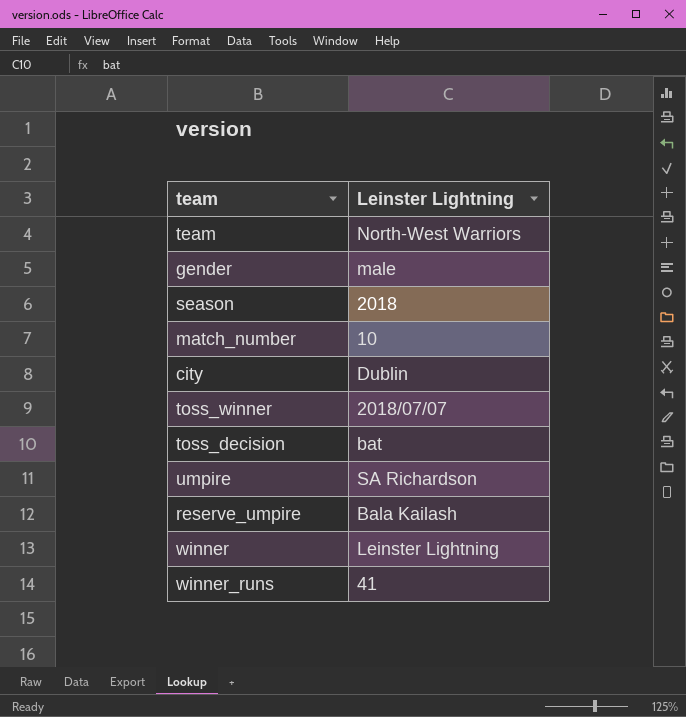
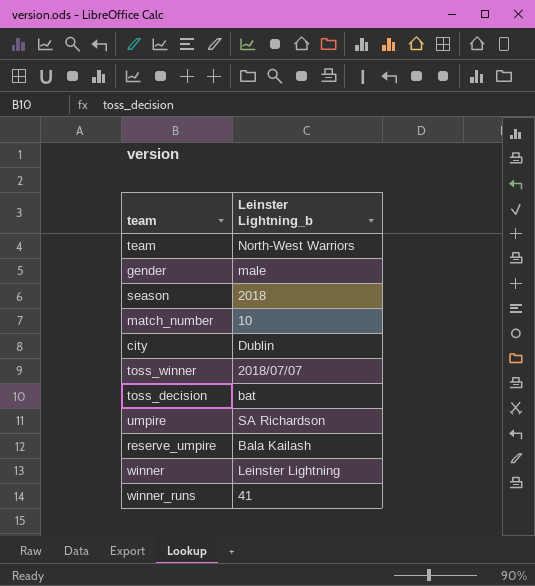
column name: Leinster Lightning -> Leinster Lightning_b

